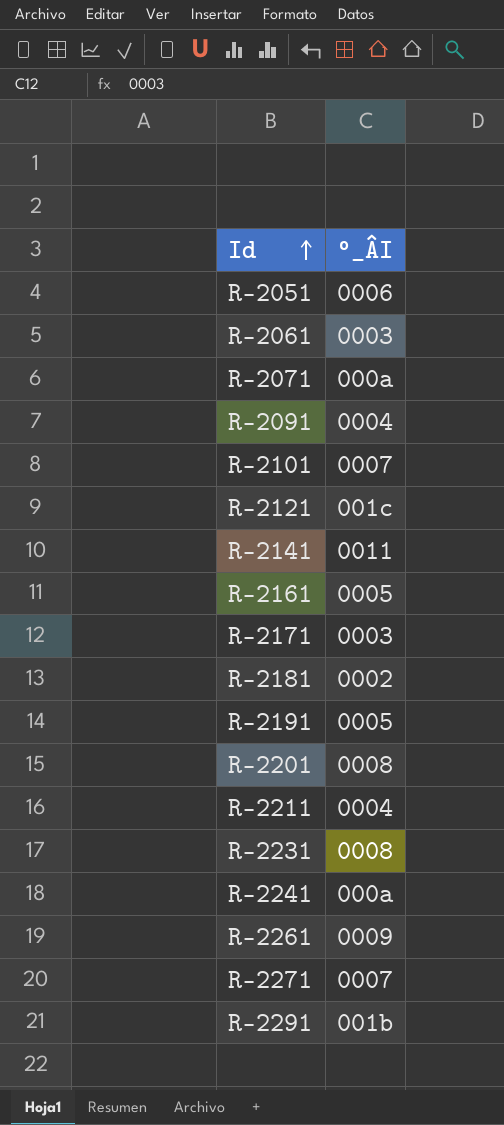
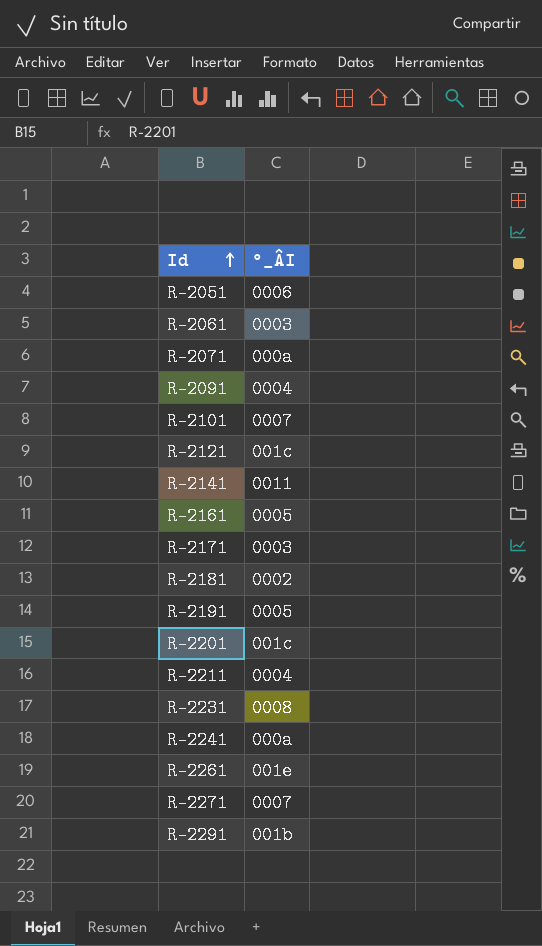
R-2201 | °_ÂI: 0008 -> 001c
R-2261 | °_ÂI: 0009 -> 001e

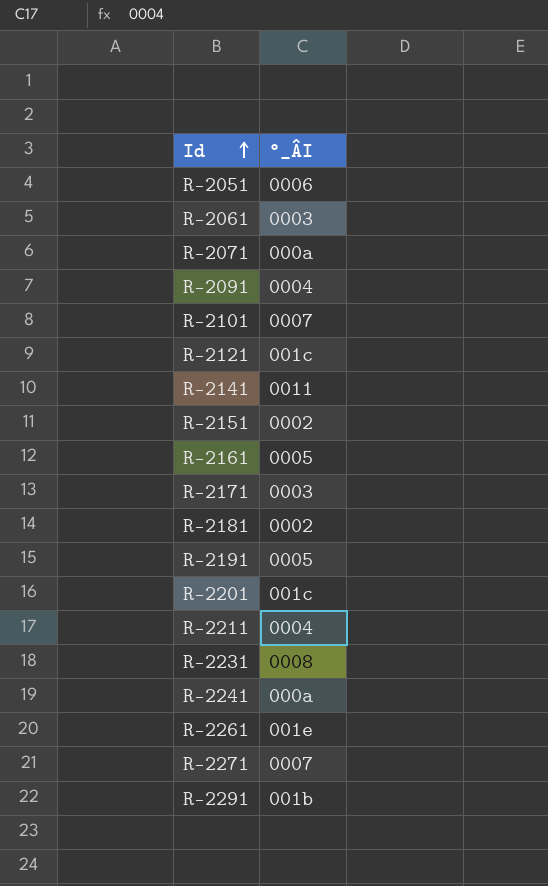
row R-2151: none -> 0002

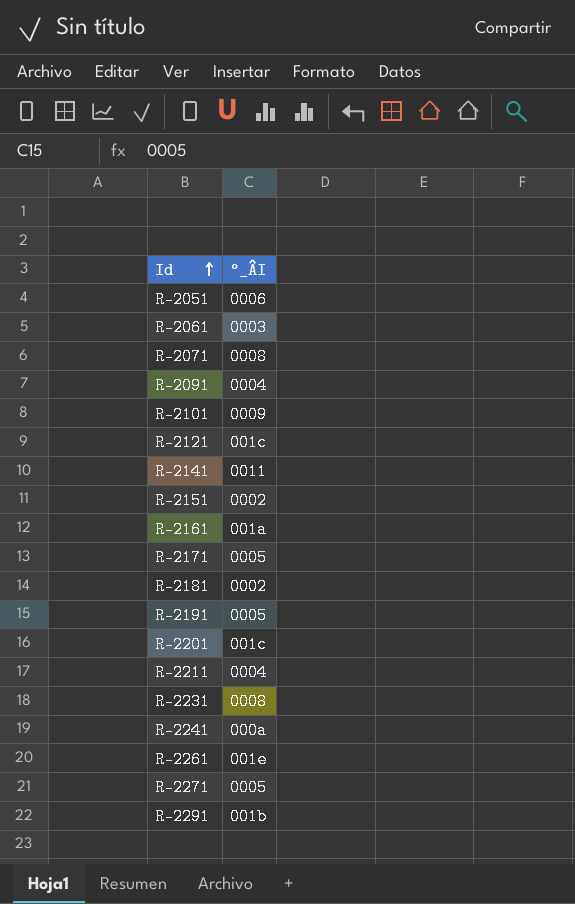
R-2071 | °_ÂI: 000a -> 0008
R-2101 | °_ÂI: 0007 -> 0009
R-2161 | °_ÂI: 0005 -> 001a
R-2171 | °_ÂI: 0003 -> 0005
R-2271 | °_ÂI: 0007 -> 0005

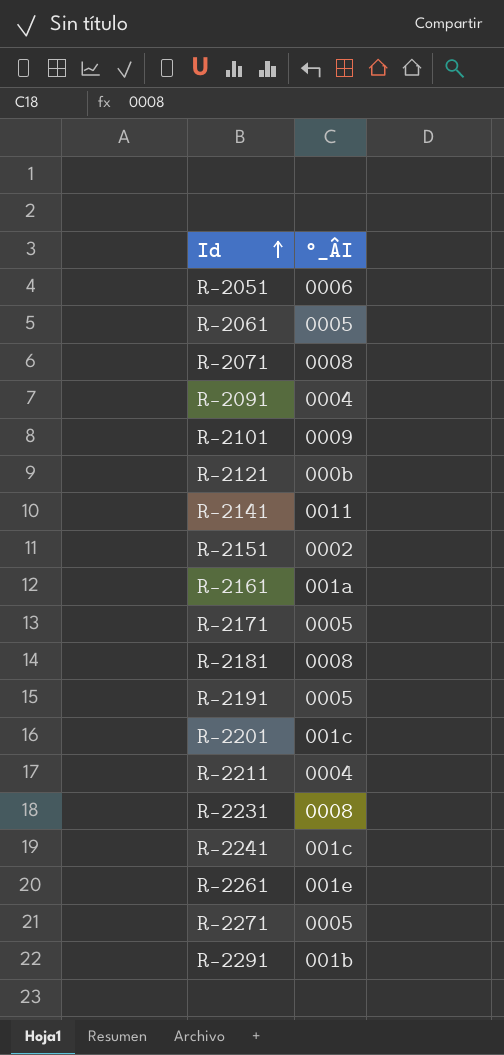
R-2061 | °_ÂI: 0003 -> 0005
R-2121 | °_ÂI: 001c -> 000b
R-2181 | °_ÂI: 0002 -> 0008
R-2241 | °_ÂI: 000a -> 001c

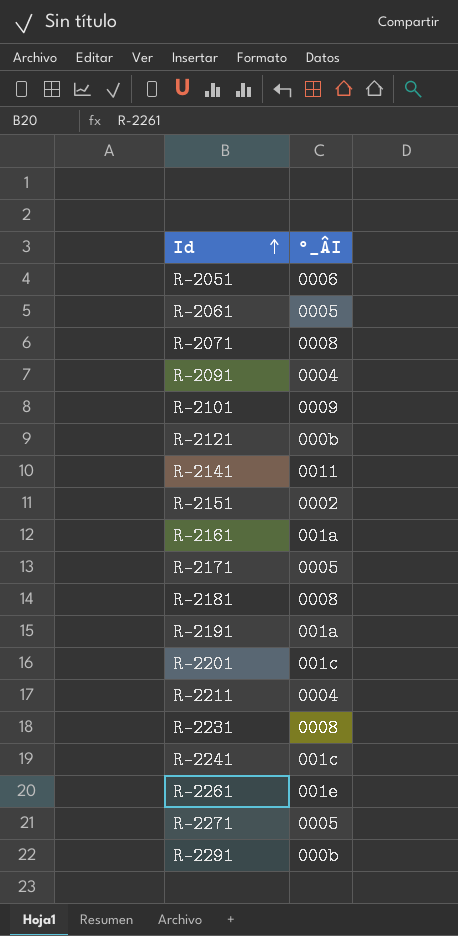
R-2191 | °_ÂI: 0005 -> 001a
R-2291 | °_ÂI: 001b -> 000b

